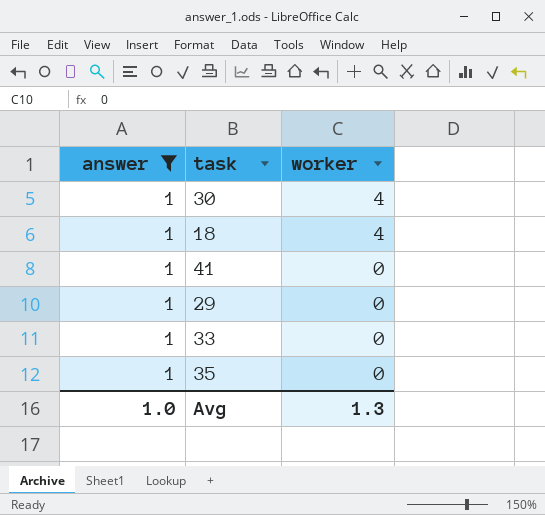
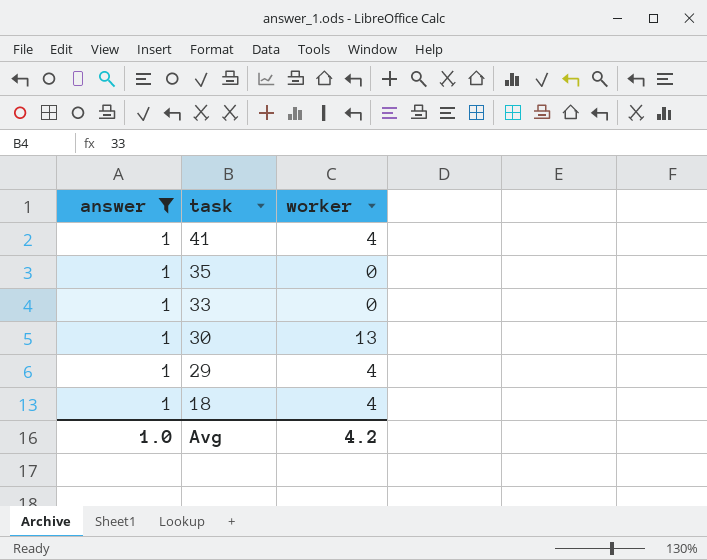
row order: worker descending -> task descending
41 | worker: 0 -> 4
30 | worker: 4 -> 13
29 | worker: 0 -> 4
Avg | worker: 1.3 -> 4.2

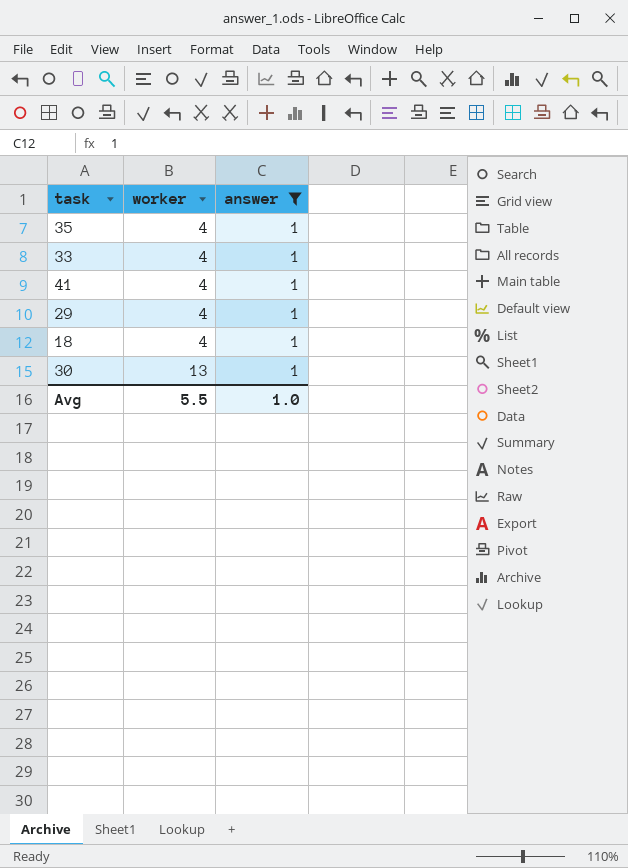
row order: task descending -> worker ascending
column answer | position: 1 -> 3
35 | worker: 0 -> 4
33 | worker: 0 -> 4
Avg | worker: 4.2 -> 5.5

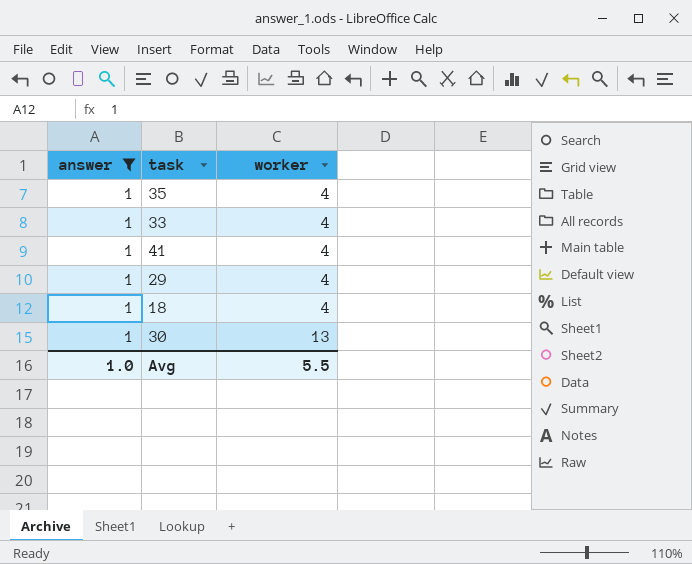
column answer | position: 3 -> 1

